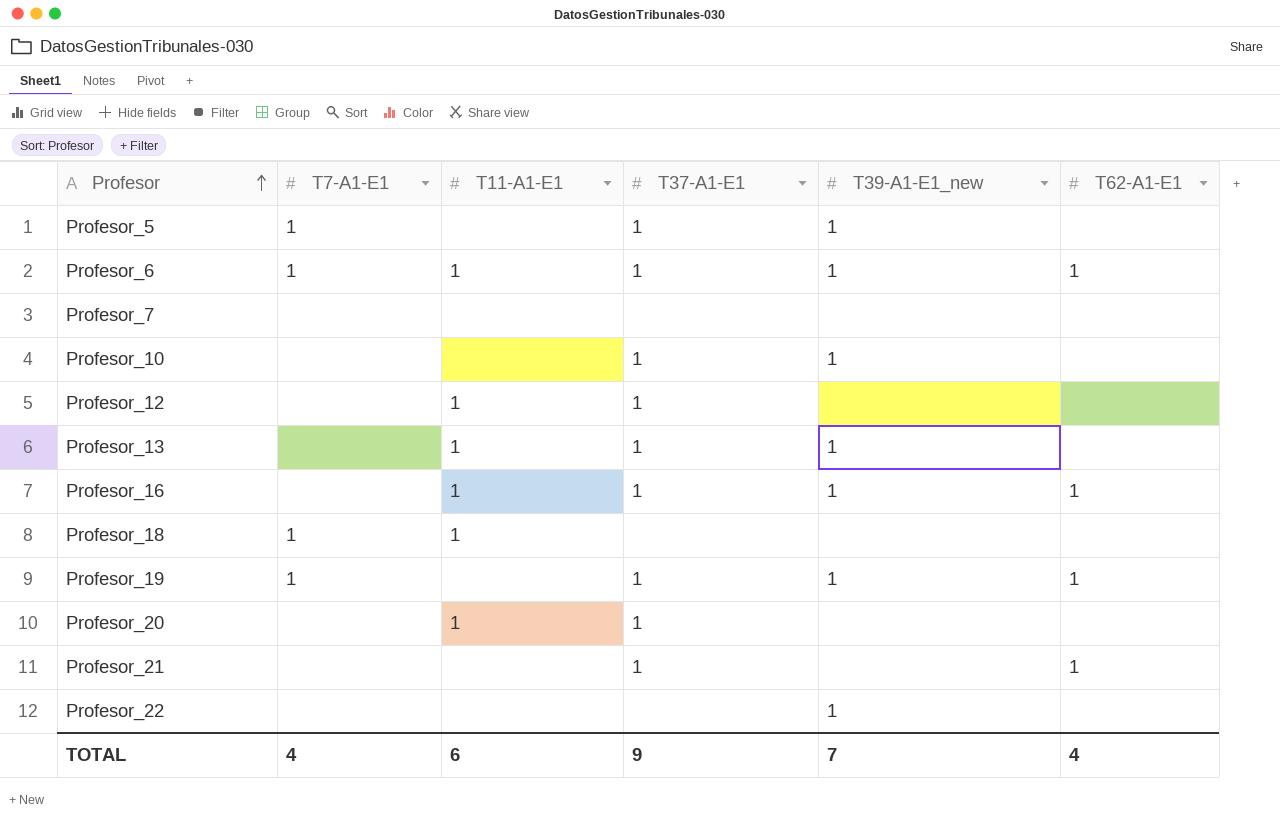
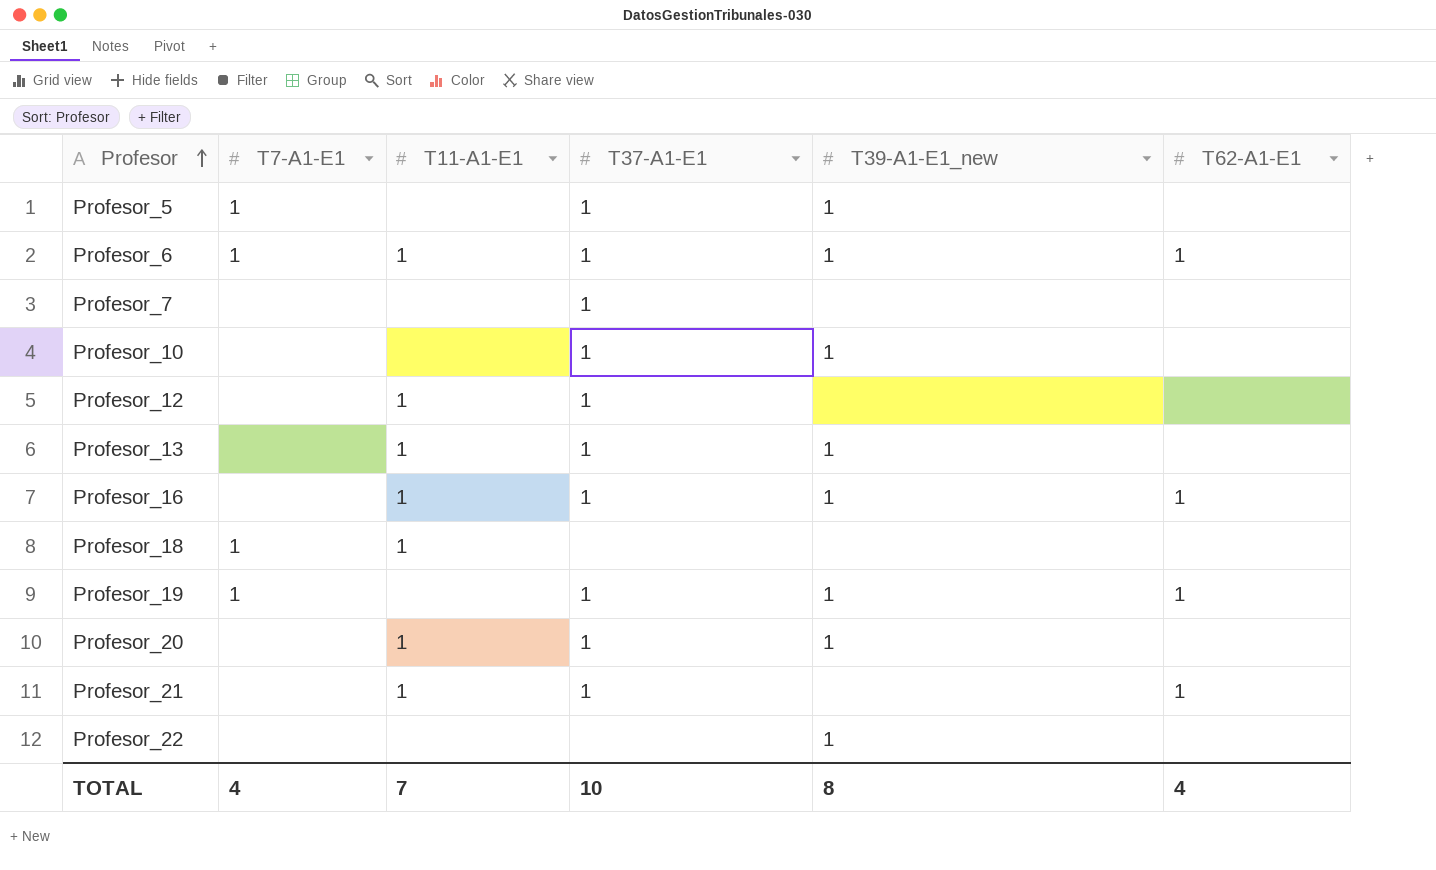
Profesor_7 | T37-A1-E1: none -> 1
Profesor_20 | T39-A1-E1_new: none -> 1
Profesor_21 | T11-A1-E1: none -> 1
TOTAL | T11-A1-E1: 6 -> 7
TOTAL | T37-A1-E1: 9 -> 10
TOTAL | T39-A1-E1_new: 7 -> 8

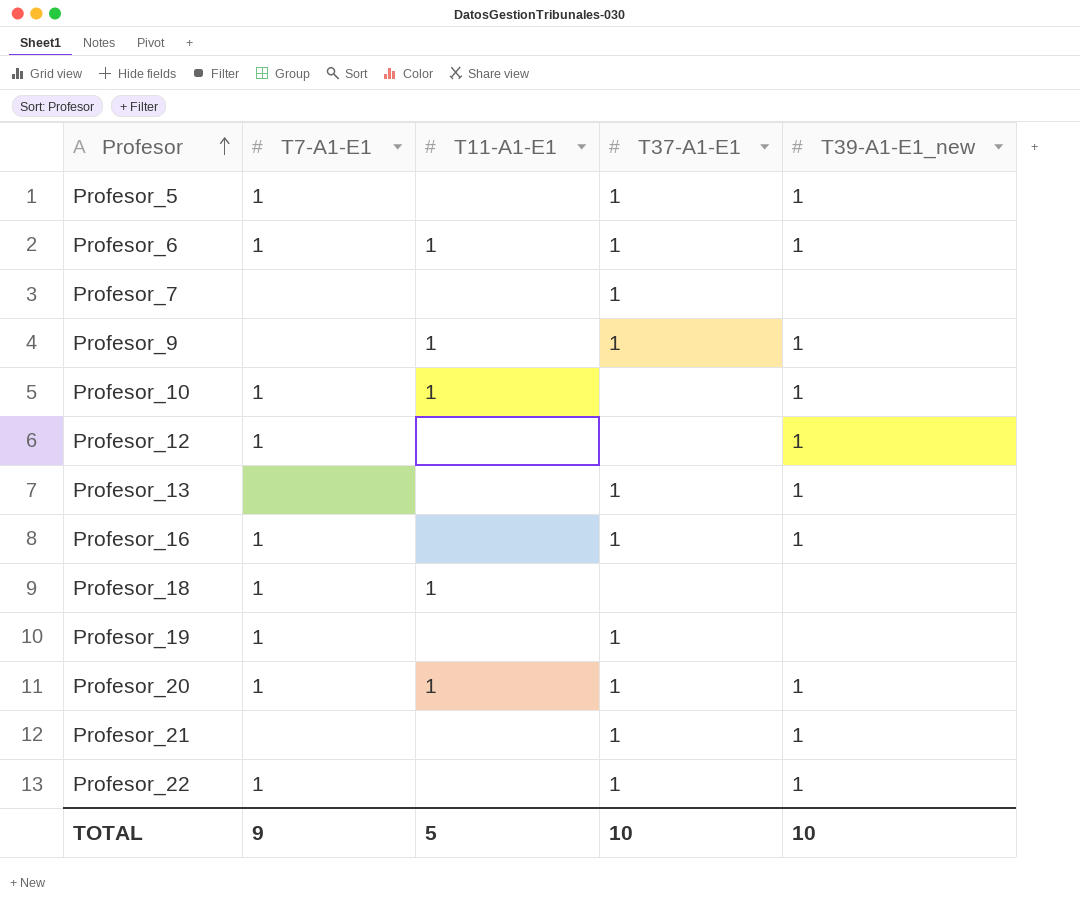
column T62-A1-E1 | position: 6 -> none
row Profesor_9: none -> none | 1 | 1 | 1
Profesor_10 | T7-A1-E1: none -> 1
Profesor_10 | T11-A1-E1: none -> 1
Profesor_10 | T37-A1-E1: 1 -> none
Profesor_12 | T7-A1-E1: none -> 1
Profesor_12 | T11-A1-E1: 1 -> none
Profesor_12 | T37-A1-E1: 1 -> none
Profesor_12 | T39-A1-E1_new: none -> 1
Profesor_13 | T11-A1-E1: 1 -> none
Profesor_16 | T7-A1-E1: none -> 1
Profesor_16 | T11-A1-E1: 1 -> none
Profesor_19 | T39-A1-E1_new: 1 -> none
Profesor_20 | T7-A1-E1: none -> 1
Profesor_21 | T11-A1-E1: 1 -> none
Profesor_21 | T39-A1-E1_new: none -> 1
Profesor_22 | T7-A1-E1: none -> 1
Profesor_22 | T37-A1-E1: none -> 1
TOTAL | T7-A1-E1: 4 -> 9
TOTAL | T11-A1-E1: 7 -> 5
TOTAL | T39-A1-E1_new: 8 -> 10

